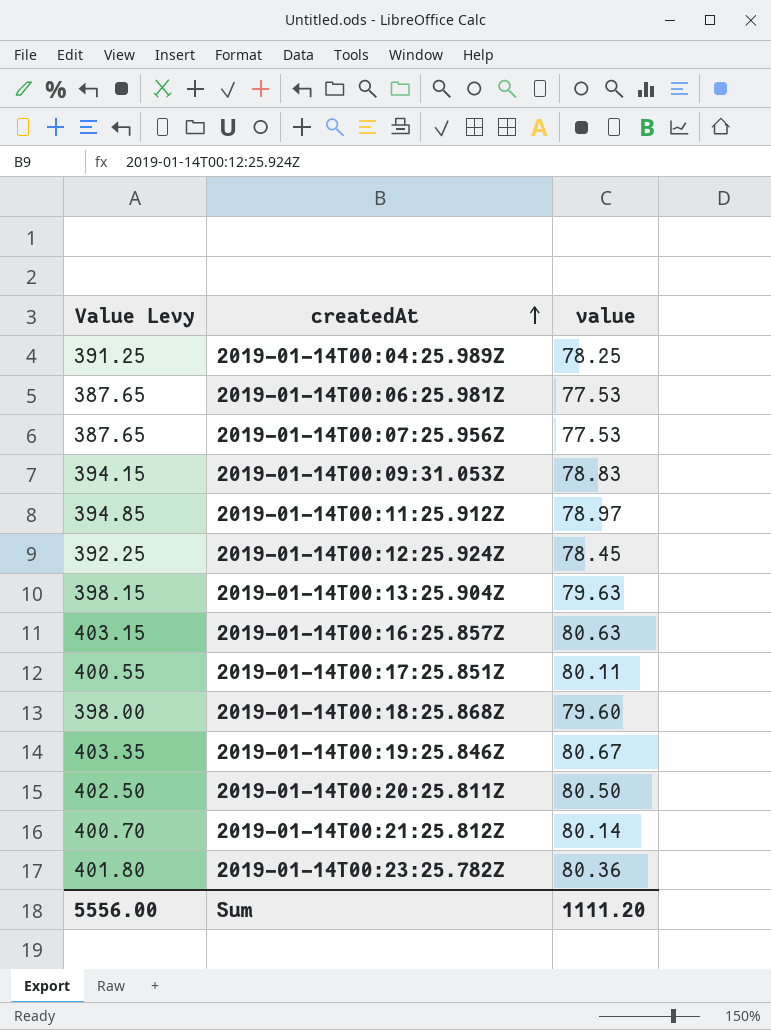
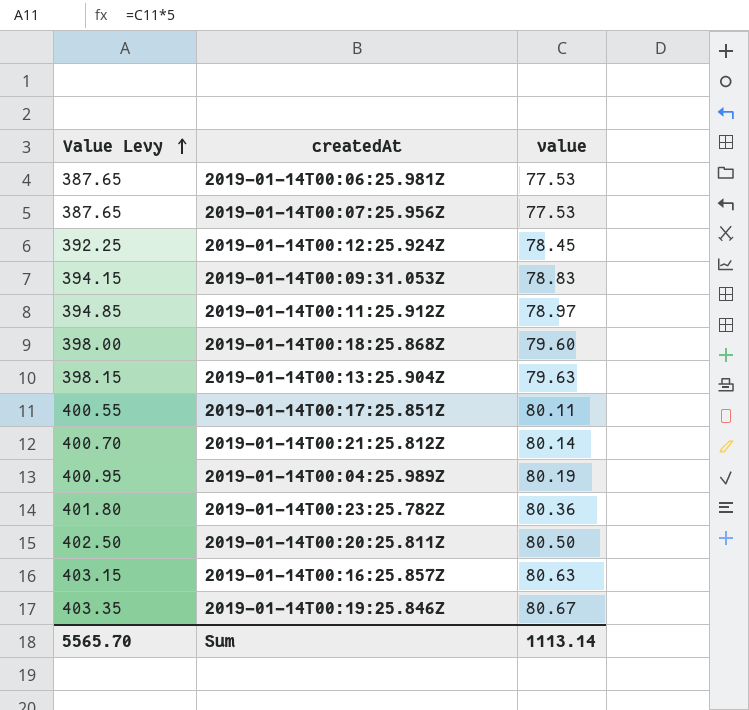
row order: createdAt ascending -> Value Levy ascending
2019-01-14T00:04:25.989Z | Value Levy: 391.25 -> 400.95
2019-01-14T00:04:25.989Z | value: 78.25 -> 80.19
Sum | Value Levy: 5556.00 -> 5565.70
Sum | value: 1111.20 -> 1113.14

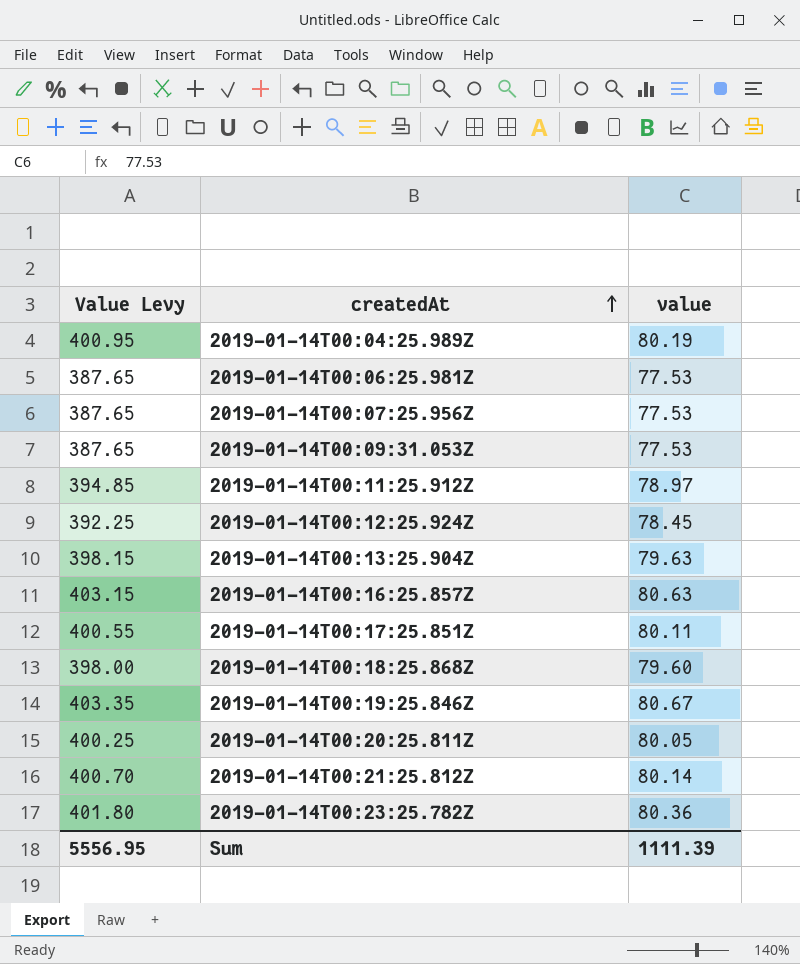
row order: Value Levy ascending -> createdAt ascending
2019-01-14T00:09:31.053Z | Value Levy: 394.15 -> 387.65
2019-01-14T00:09:31.053Z | value: 78.83 -> 77.53
2019-01-14T00:20:25.811Z | Value Levy: 402.50 -> 400.25
2019-01-14T00:20:25.811Z | value: 80.50 -> 80.05
Sum | Value Levy: 5565.70 -> 5556.95
Sum | value: 1113.14 -> 1111.39

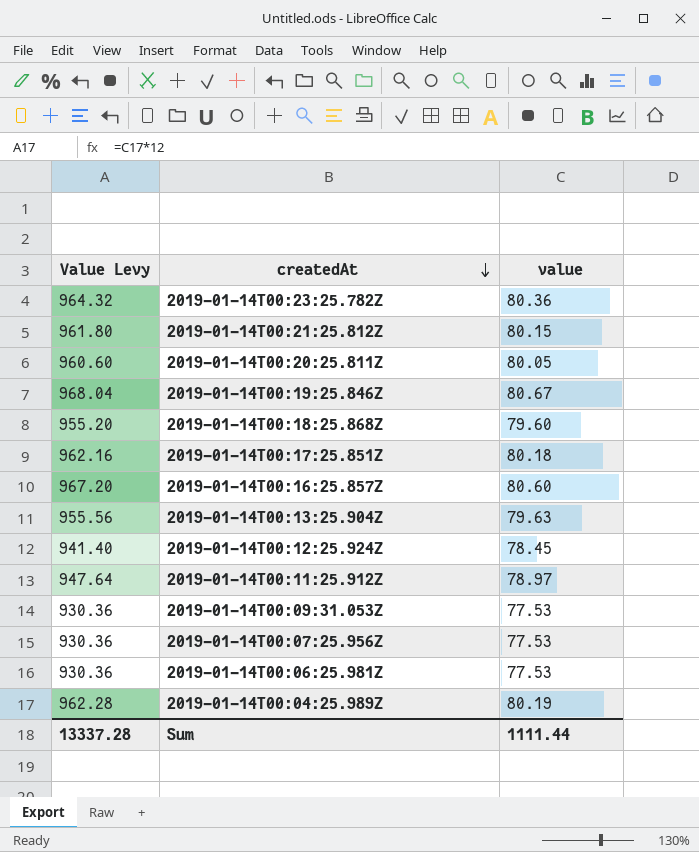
row order: createdAt ascending -> createdAt descending
column Value Levy | formula: [value] * 5 -> [value] * 12
2019-01-14T00:21:25.812Z | value: 80.14 -> 80.15
2019-01-14T00:17:25.851Z | value: 80.11 -> 80.18
2019-01-14T00:16:25.857Z | value: 80.63 -> 80.60
Sum | Value Levy: 5556.95 -> 13337.28
Sum | value: 1111.39 -> 1111.44

